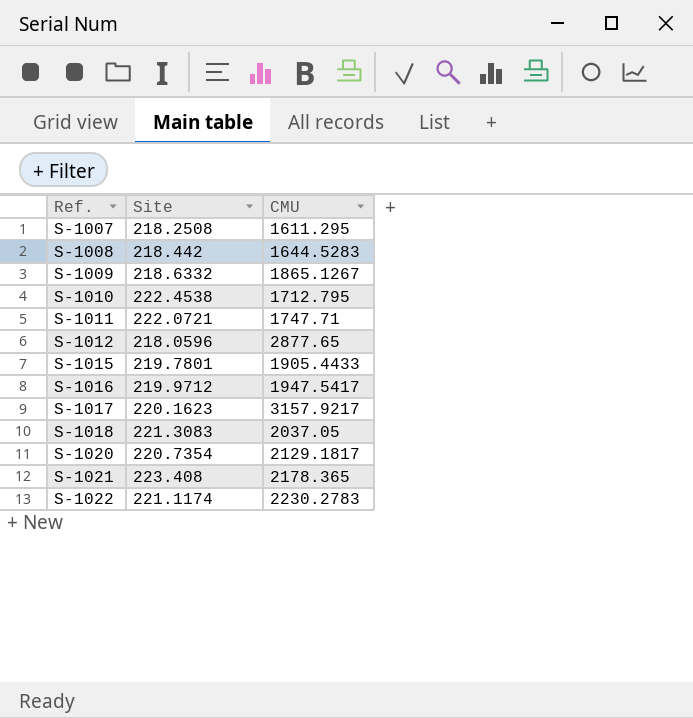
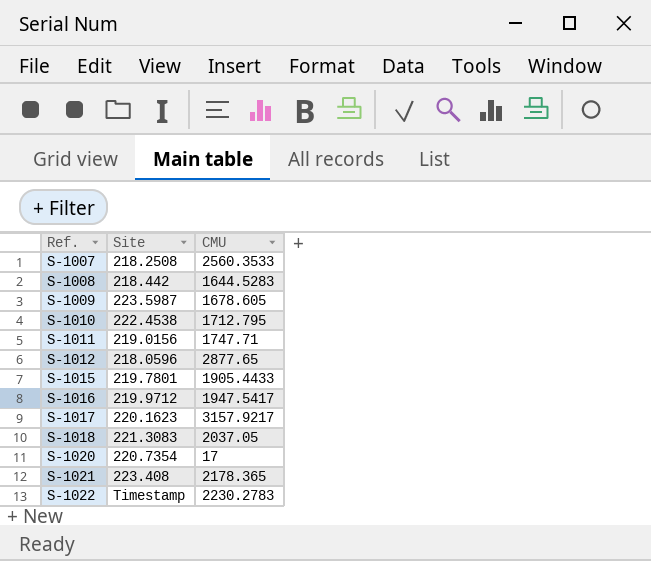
S-1007 | CMU: 1611.295 -> 2560.3533
S-1009 | Site: 218.6332 -> 223.5987
S-1009 | CMU: 1865.1267 -> 1678.605
S-1011 | Site: 222.0721 -> 219.0156
S-1020 | CMU: 2129.1817 -> 17
S-1022 | Site: 221.1174 -> Timestamp

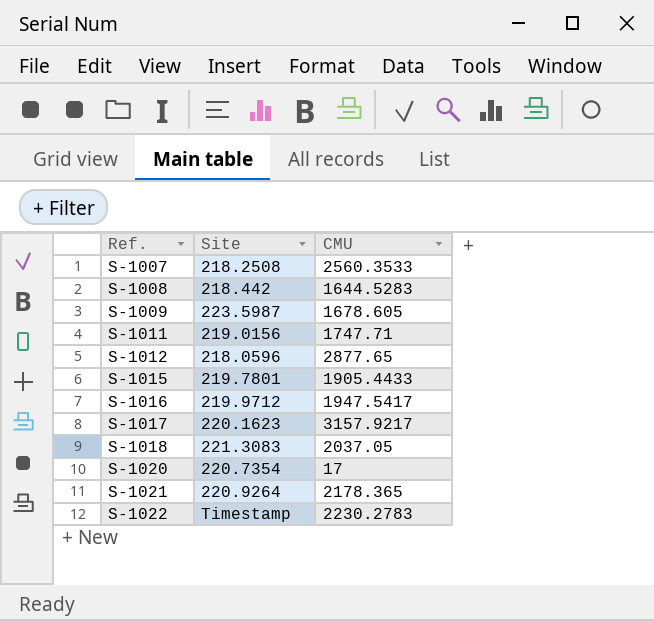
row S-1010: 222.4538 | 1712.795 -> none
S-1021 | Site: 223.408 -> 220.9264

